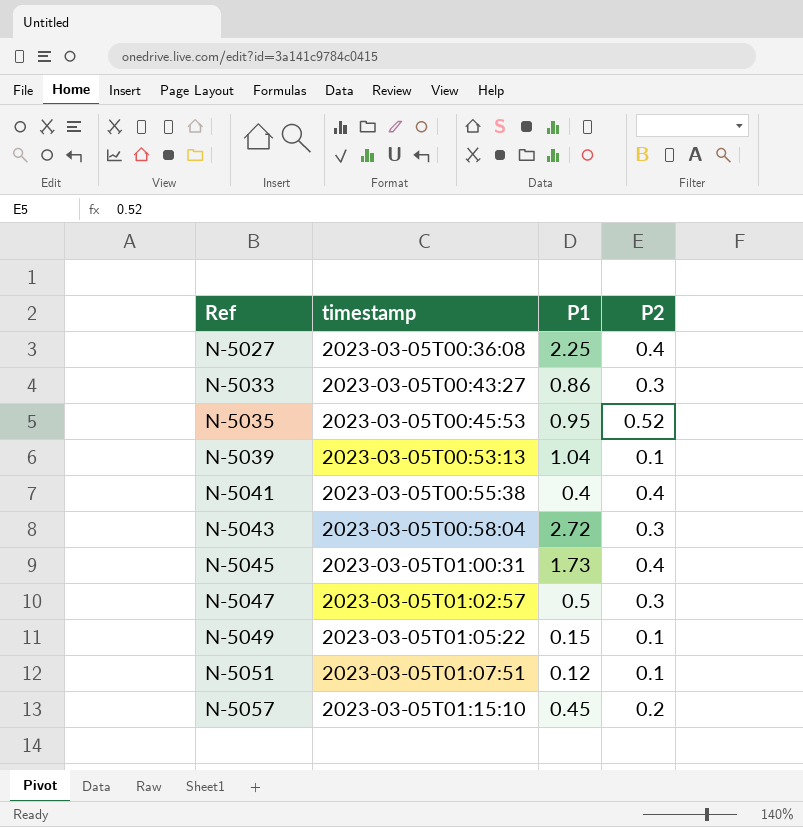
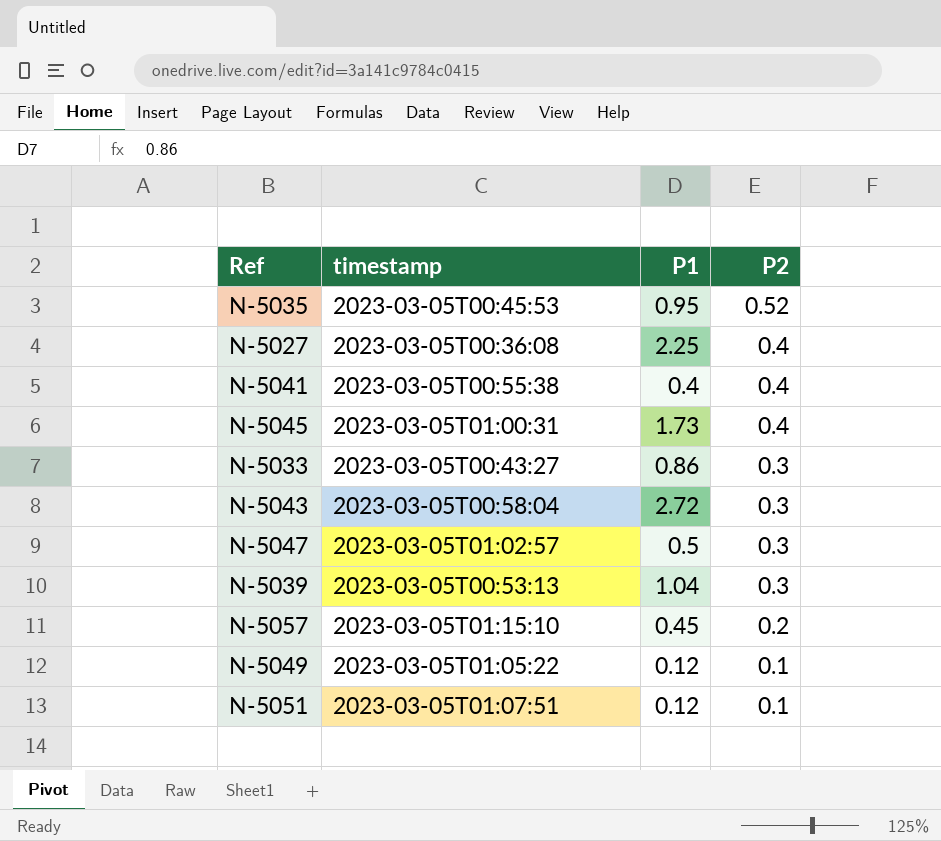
row order: Ref ascending -> P2 descending
N-5039 | P2: 0.1 -> 0.3
N-5049 | P1: 0.15 -> 0.12

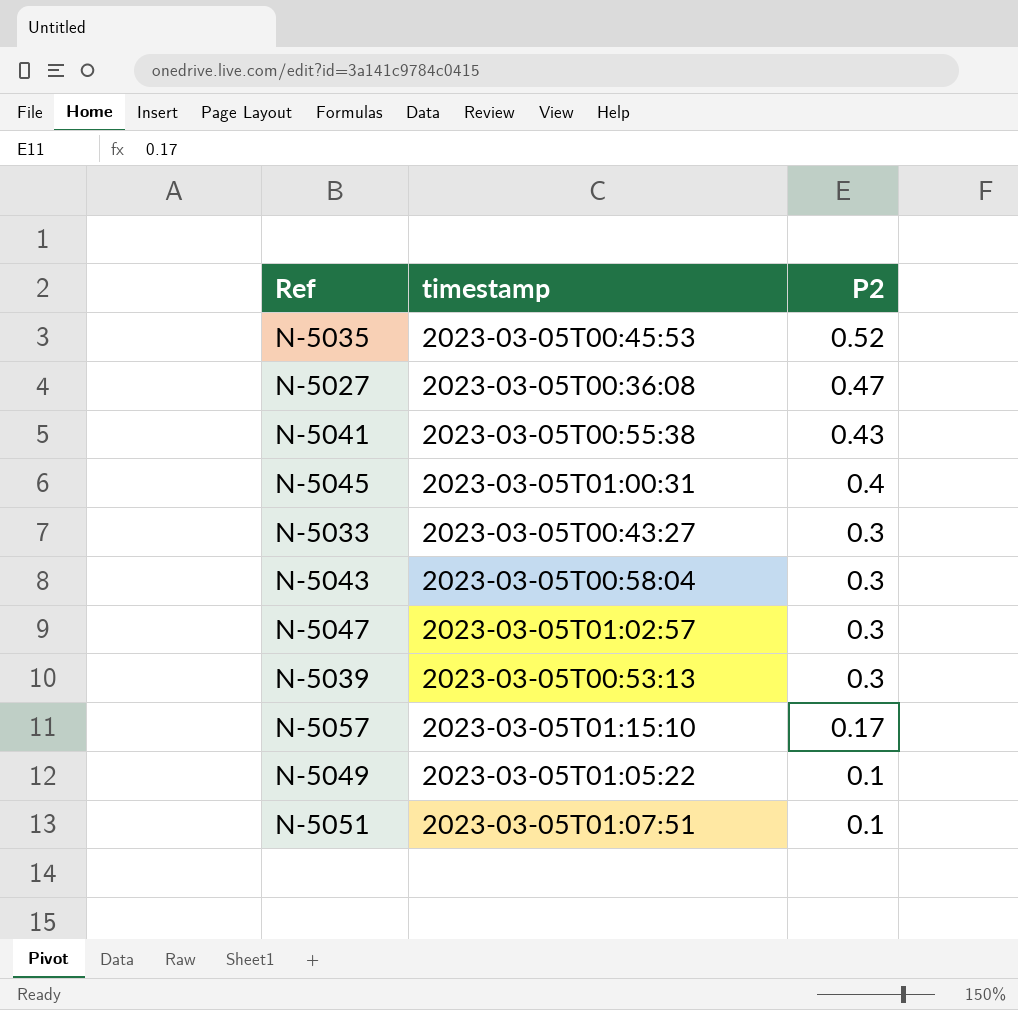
column P1 | position: 3 -> none
N-5027 | P2: 0.4 -> 0.47
N-5041 | P2: 0.4 -> 0.43
N-5057 | P2: 0.2 -> 0.17

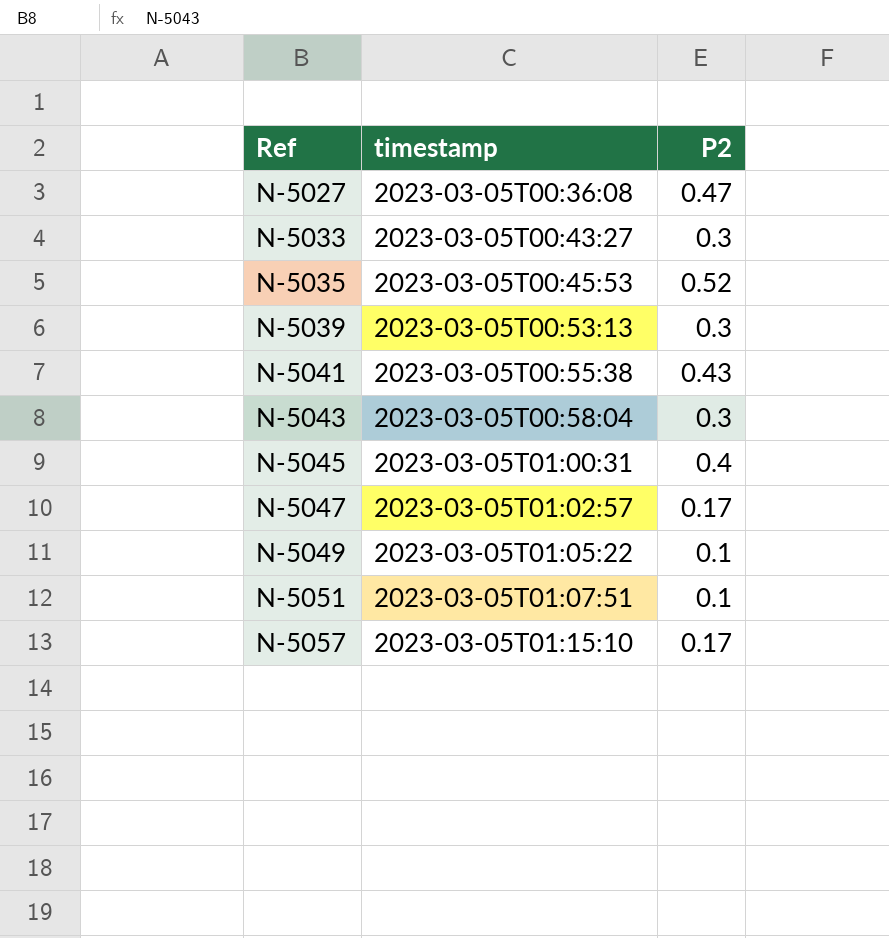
row order: P2 descending -> Ref ascending
N-5047 | P2: 0.3 -> 0.17

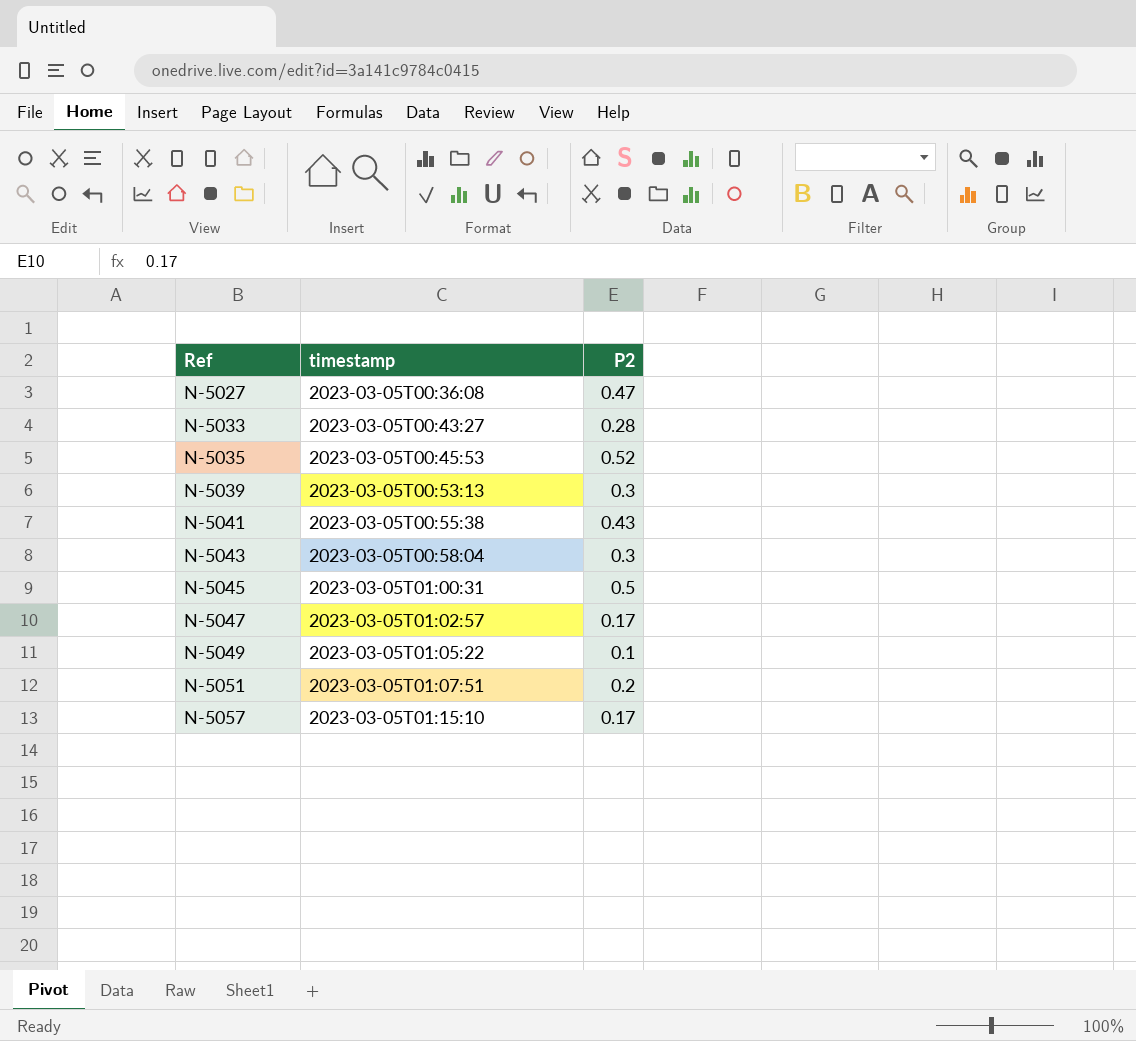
N-5033 | P2: 0.3 -> 0.28
N-5045 | P2: 0.4 -> 0.5
N-5051 | P2: 0.1 -> 0.2

